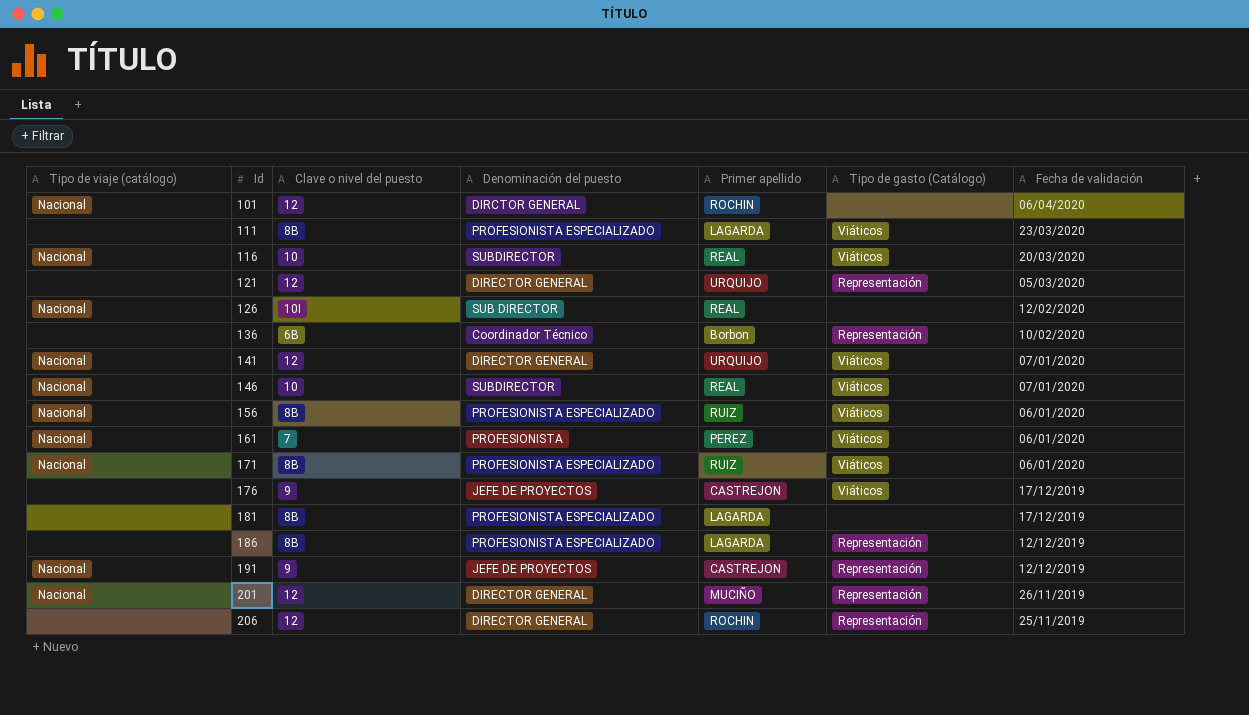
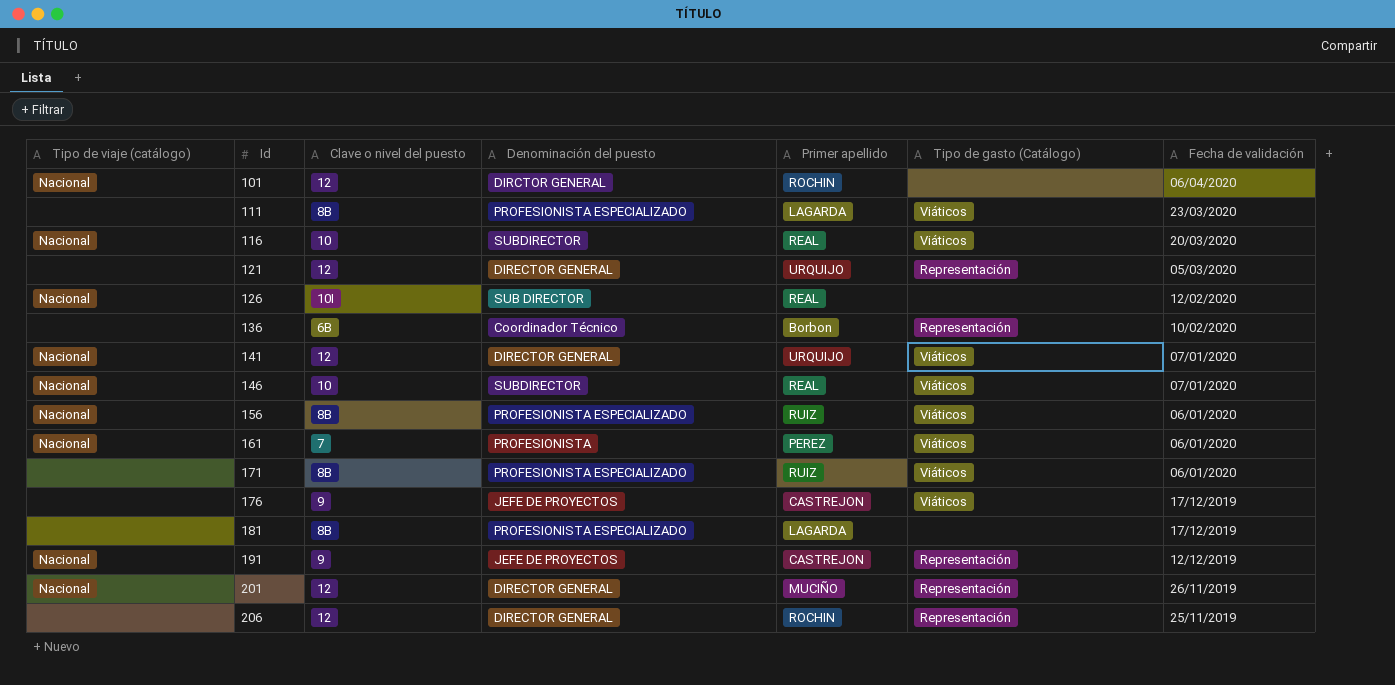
row 186: none | 8B | PROFESIONISTA ESPECIALIZADO | LAGARDA | Representación | 12/12/2019 -> none
171 | Tipo de viaje (catálogo): Nacional -> none

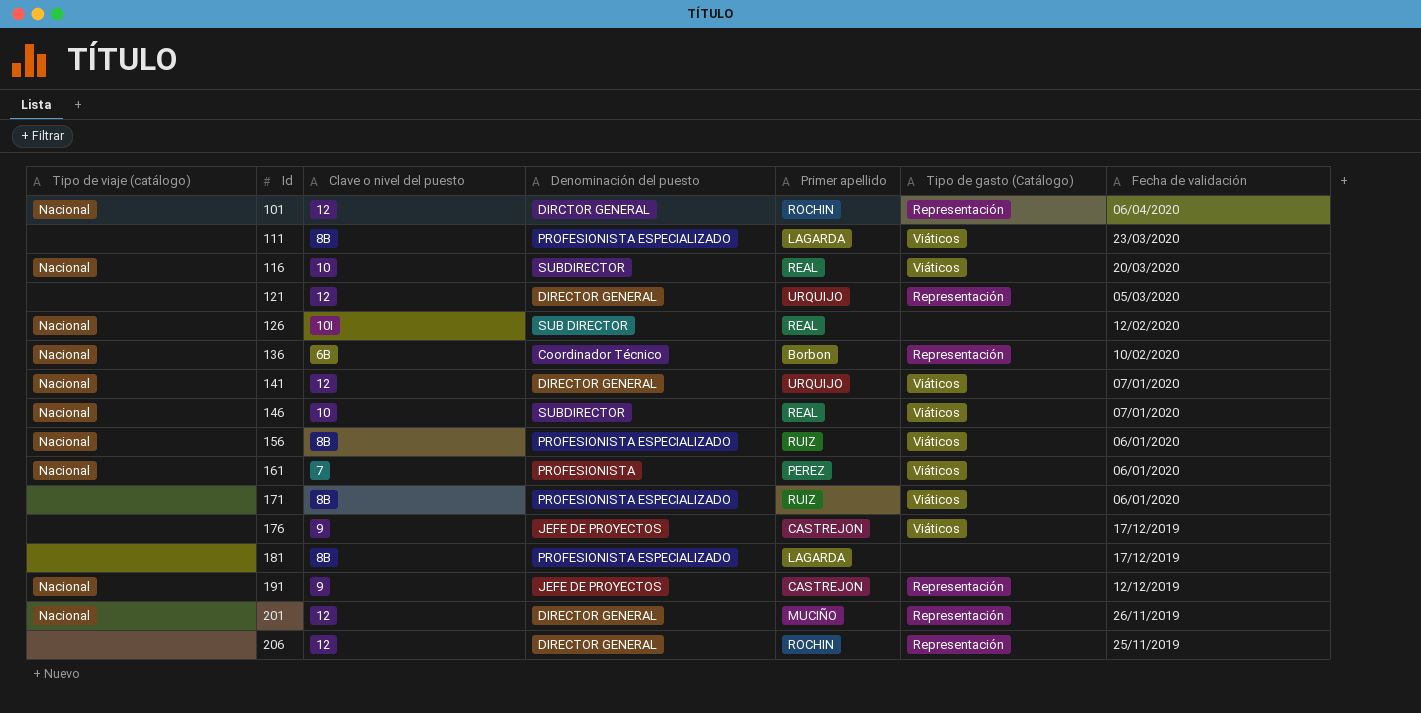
101 | Tipo de gasto (Catálogo): none -> Representación
136 | Tipo de viaje (catálogo): none -> Nacional

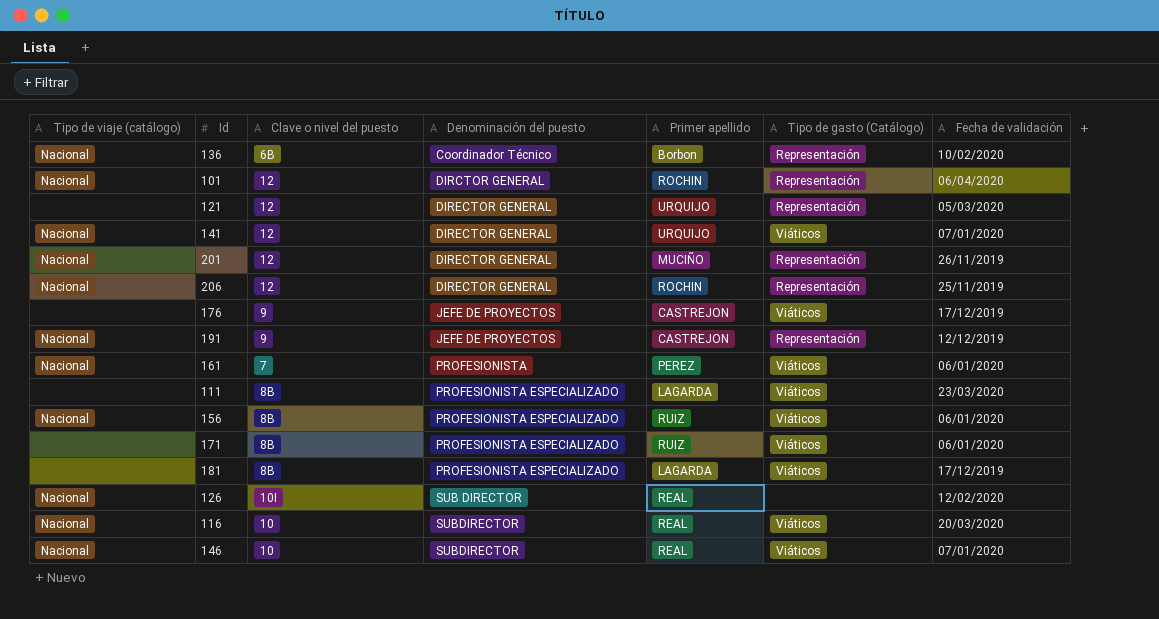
row order: Id ascending -> Denominación del puesto ascending
206 | Tipo de viaje (catálogo): none -> Nacional
181 | Tipo de gasto (Catálogo): none -> Viáticos

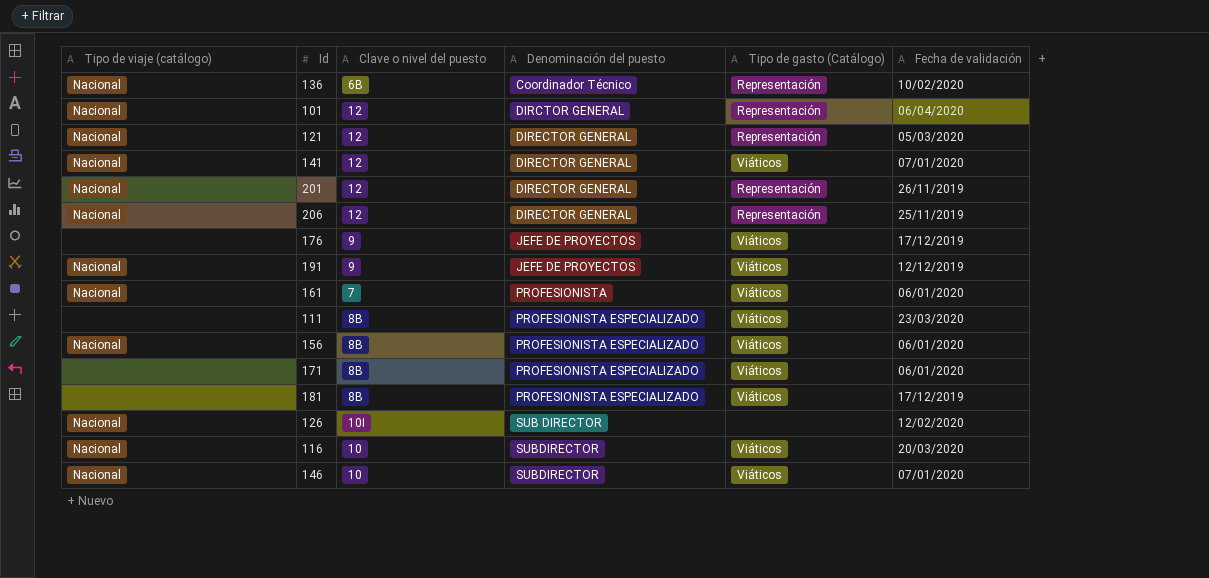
column Primer apellido | position: 5 -> none
121 | Tipo de viaje (catálogo): none -> Nacional
191 | Tipo de gasto (Catálogo): Representación -> Viáticos

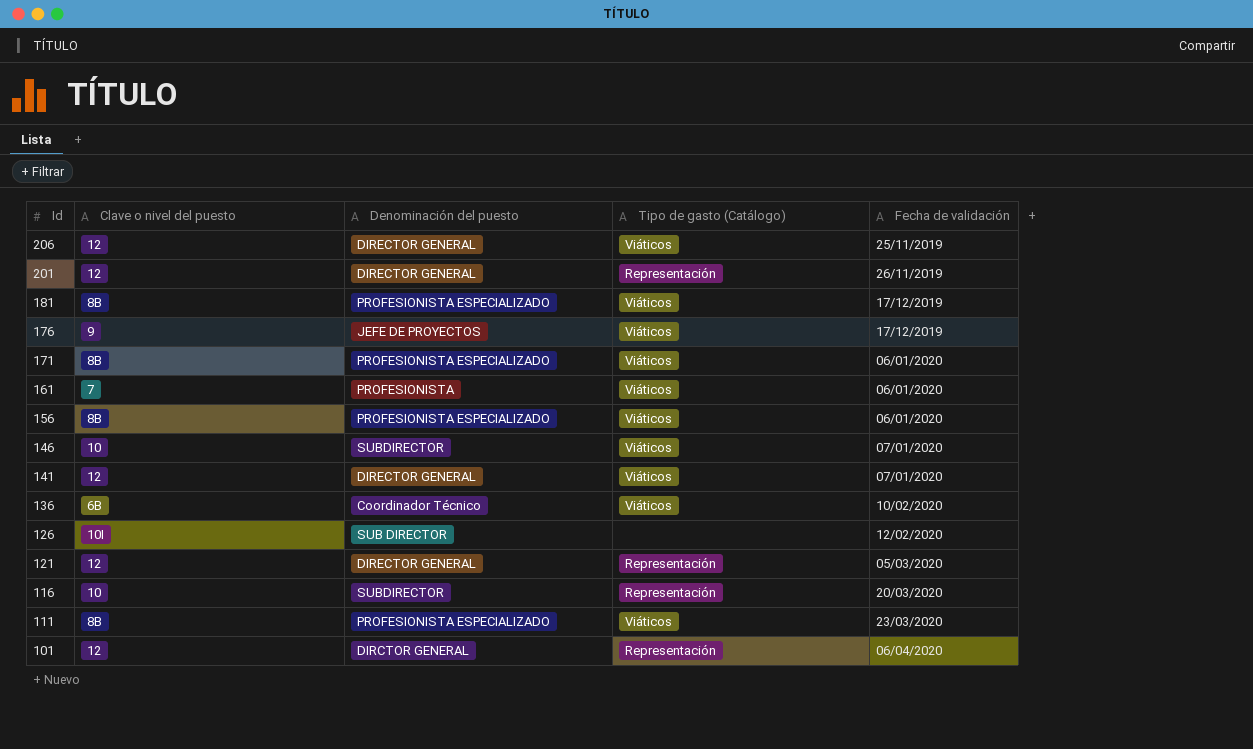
row order: Denominación del puesto ascending -> Id descending
column Tipo de viaje (catálogo) | position: 1 -> none
row 191: Nacional | 9 | JEFE DE PROYECTOS | Viáticos | 12/12/2019 -> none
206 | Tipo de gasto (Catálogo): Representación -> Viáticos
136 | Tipo de gasto (Catálogo): Representación -> Viáticos
116 | Tipo de gasto (Catálogo): Viáticos -> Representación

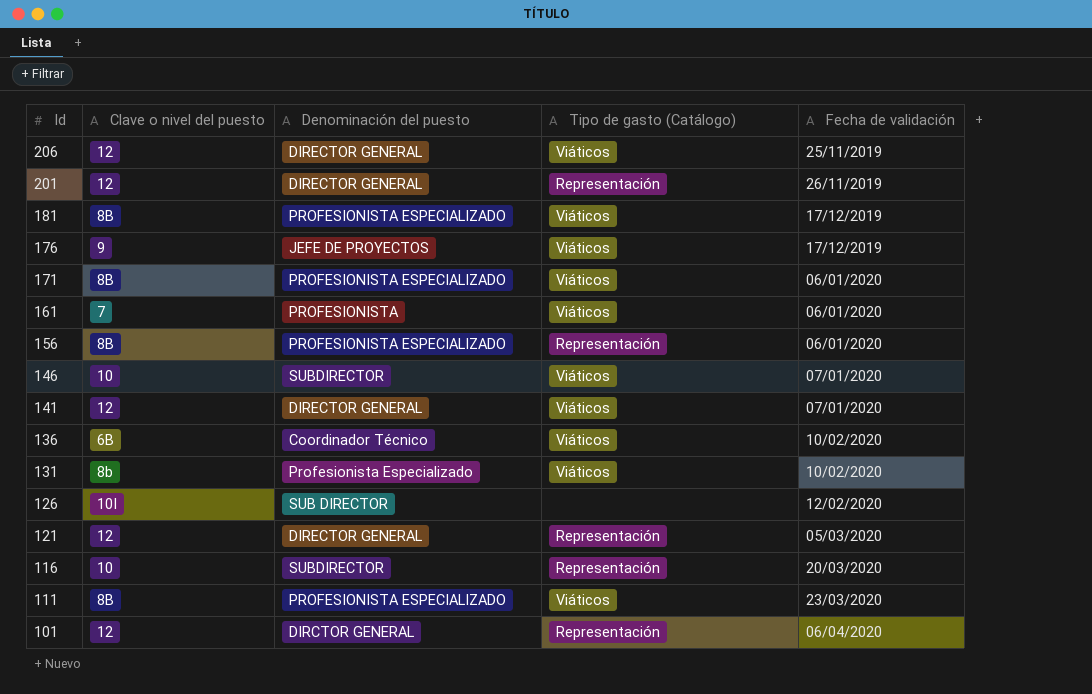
156 | Tipo de gasto (Catálogo): Viáticos -> Representación
row 131: none -> 8b | Profesionista Especializado | Viáticos | 10/02/2020

